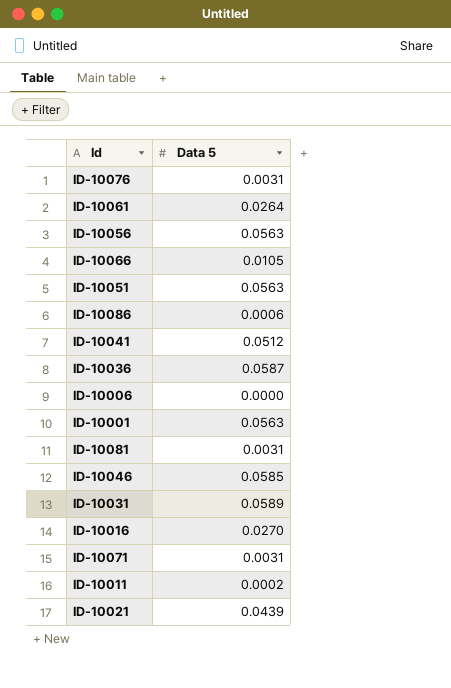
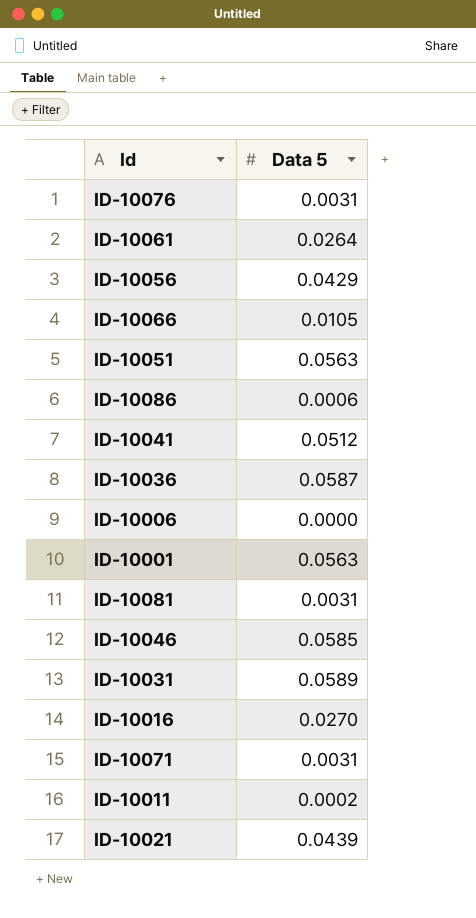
ID-10056 | Data 5: 0.0563 -> 0.0429

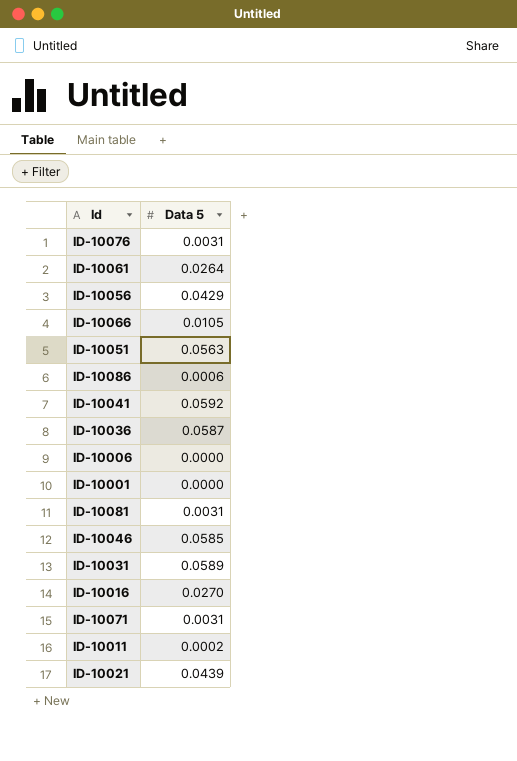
ID-10041 | Data 5: 0.0512 -> 0.0592
ID-10001 | Data 5: 0.0563 -> 0.0000

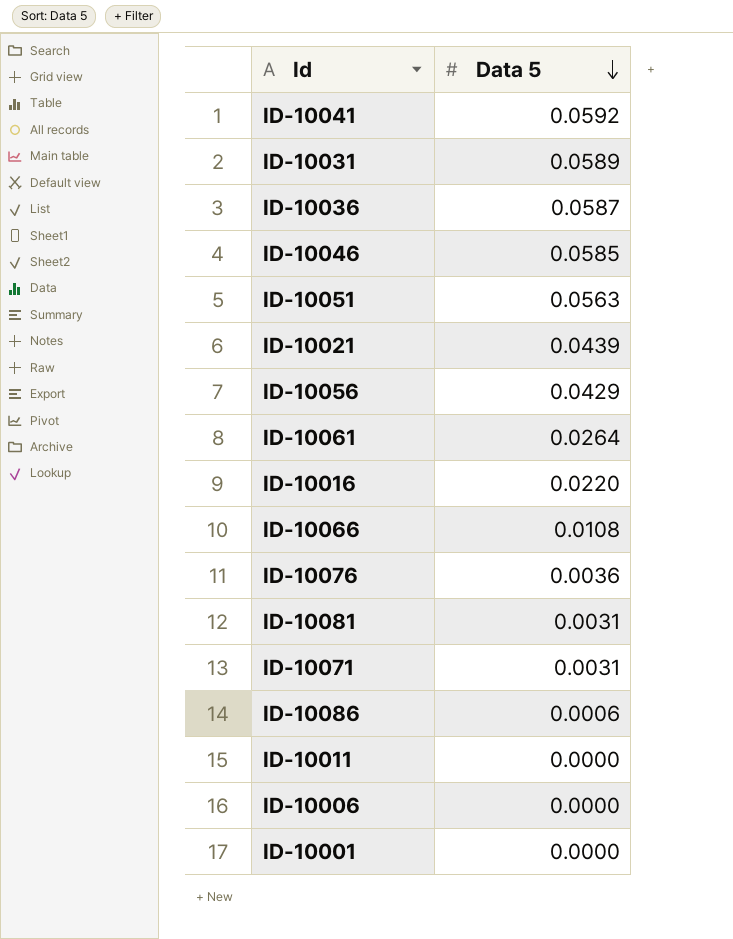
row order: none -> Data 5 descending
ID-10016 | Data 5: 0.0270 -> 0.0220
ID-10066 | Data 5: 0.0105 -> 0.0108
ID-10076 | Data 5: 0.0031 -> 0.0036
ID-10011 | Data 5: 0.0002 -> 0.0000

